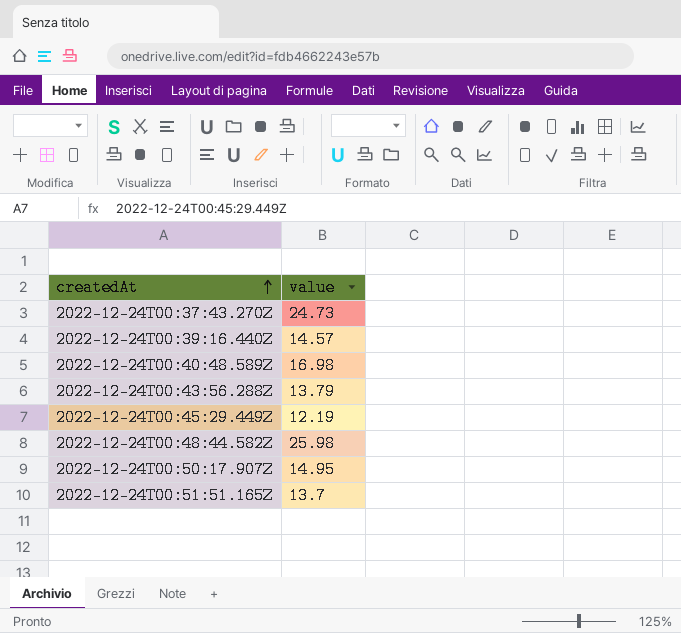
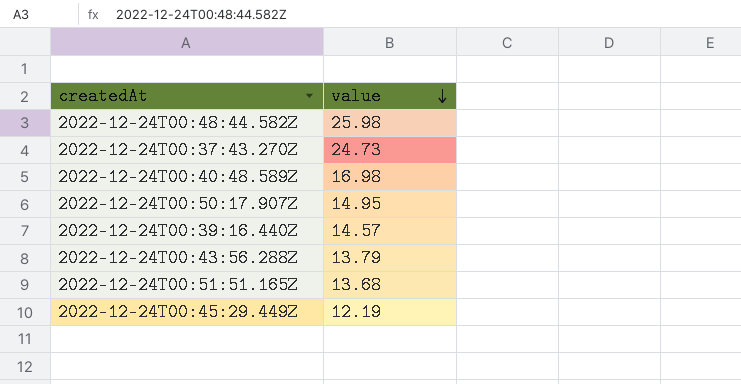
row order: createdAt ascending -> value descending
2022-12-24T00:51:51.165Z | value: 13.7 -> 13.68

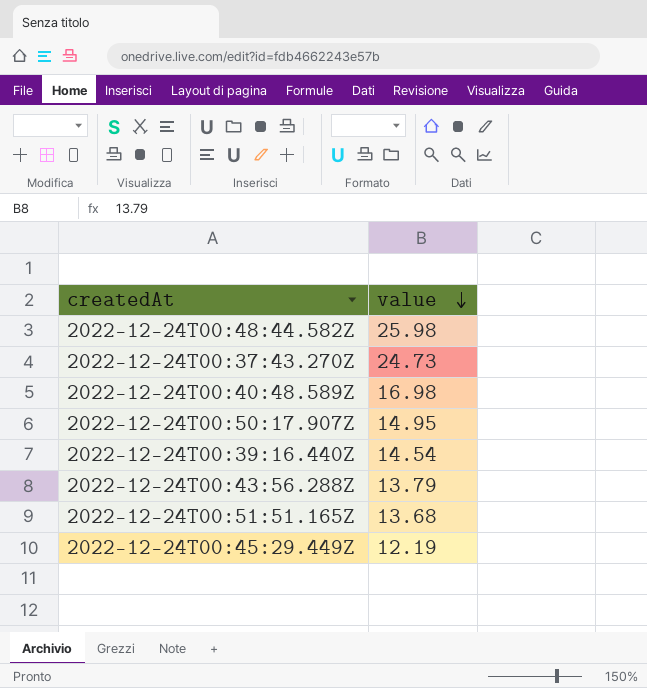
2022-12-24T00:39:16.440Z | value: 14.57 -> 14.54

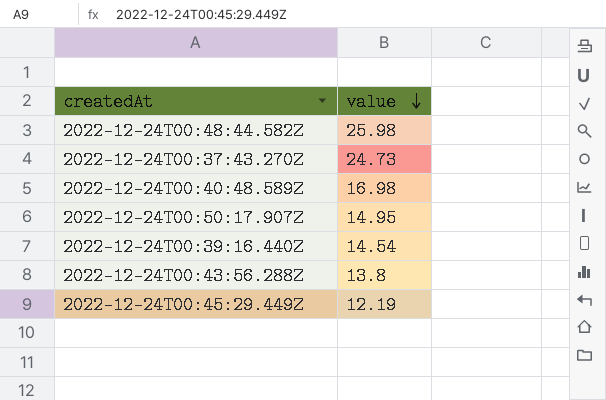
row 2022-12-24T00:51:51.165Z: 13.68 -> none
2022-12-24T00:43:56.288Z | value: 13.79 -> 13.8

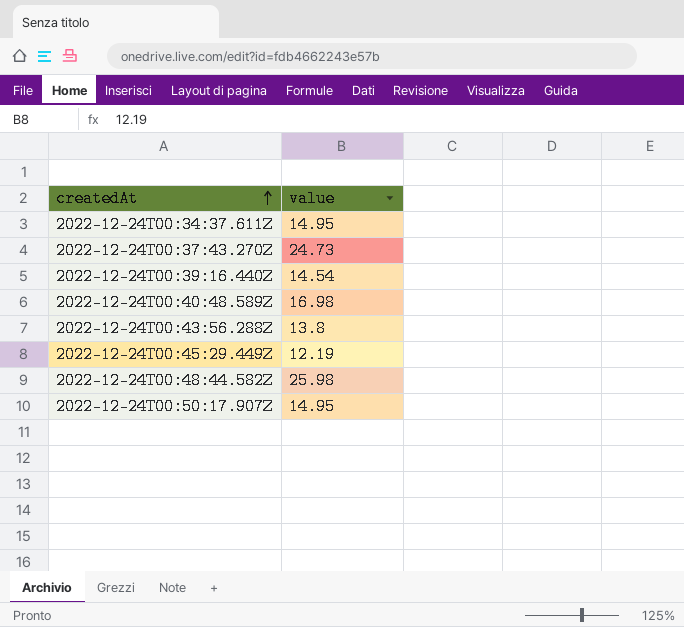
row order: value descending -> createdAt ascending
row 2022-12-24T00:34:37.611Z: none -> 14.95

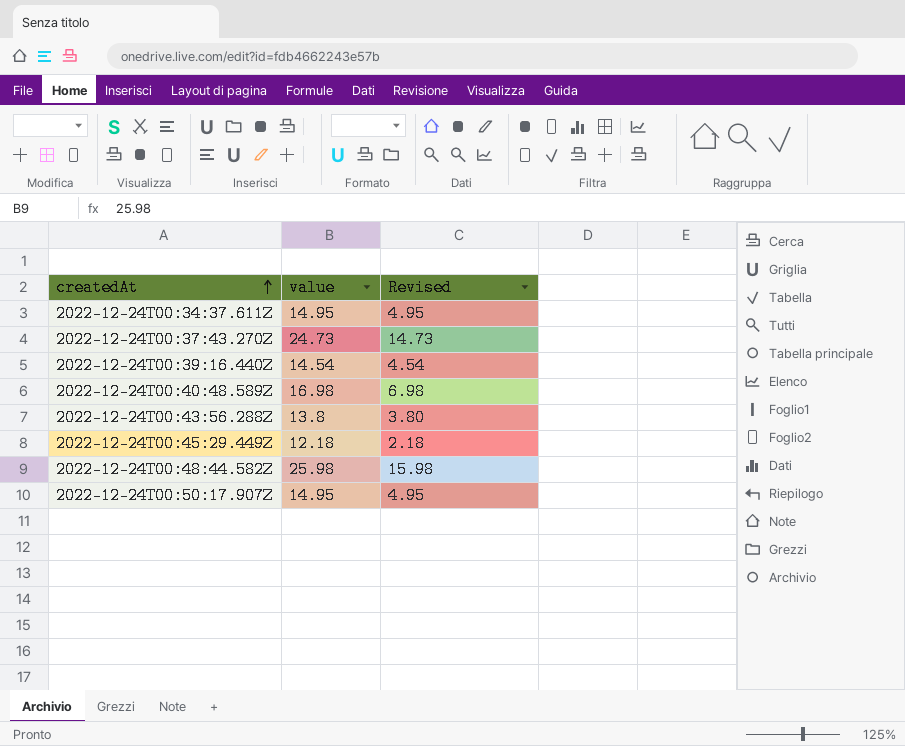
column Revised | formula: none -> [value] - 10
2022-12-24T00:45:29.449Z | value: 12.19 -> 12.18

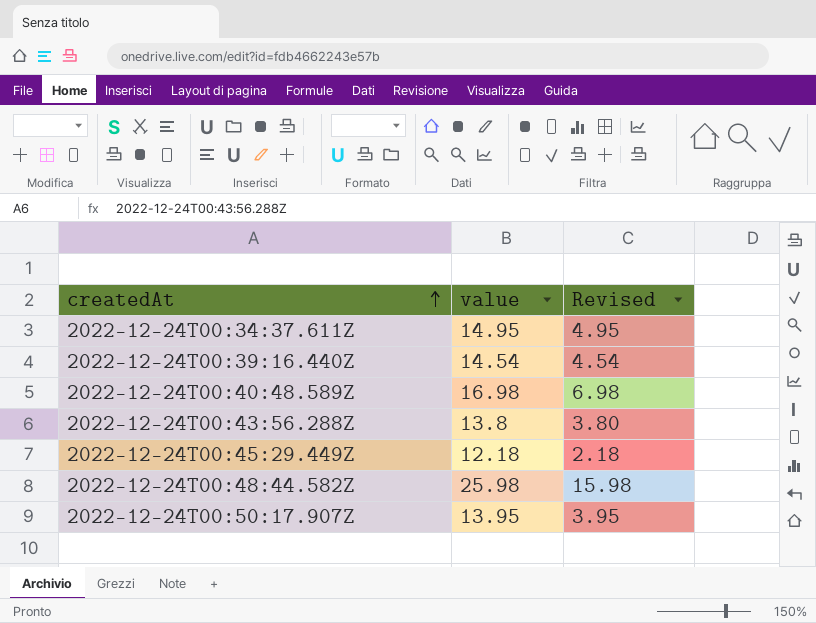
row 2022-12-24T00:37:43.270Z: 24.73 | 14.73 -> none
2022-12-24T00:50:17.907Z | value: 14.95 -> 13.95
2022-12-24T00:50:17.907Z | Revised: 4.95 -> 3.95

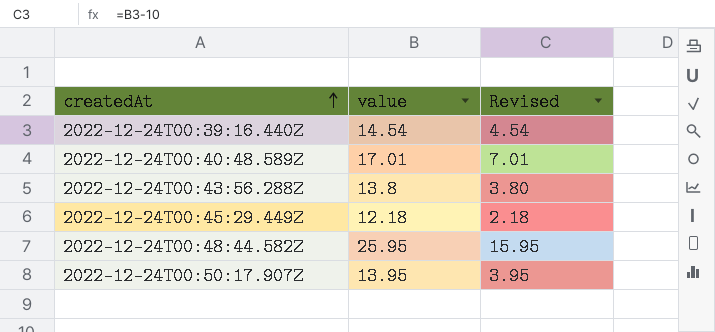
row 2022-12-24T00:34:37.611Z: 14.95 | 4.95 -> none
2022-12-24T00:40:48.589Z | value: 16.98 -> 17.01
2022-12-24T00:40:48.589Z | Revised: 6.98 -> 7.01
2022-12-24T00:48:44.582Z | value: 25.98 -> 25.95
2022-12-24T00:48:44.582Z | Revised: 15.98 -> 15.95

